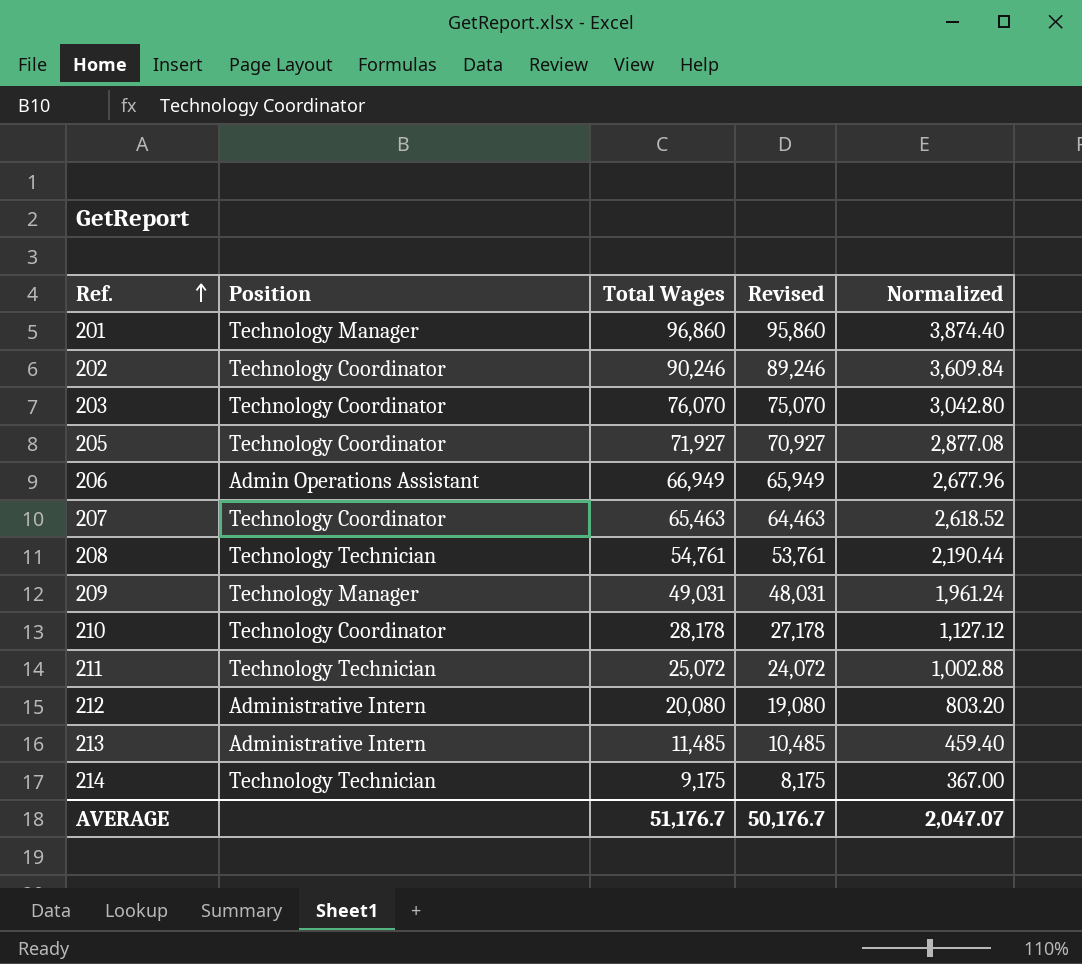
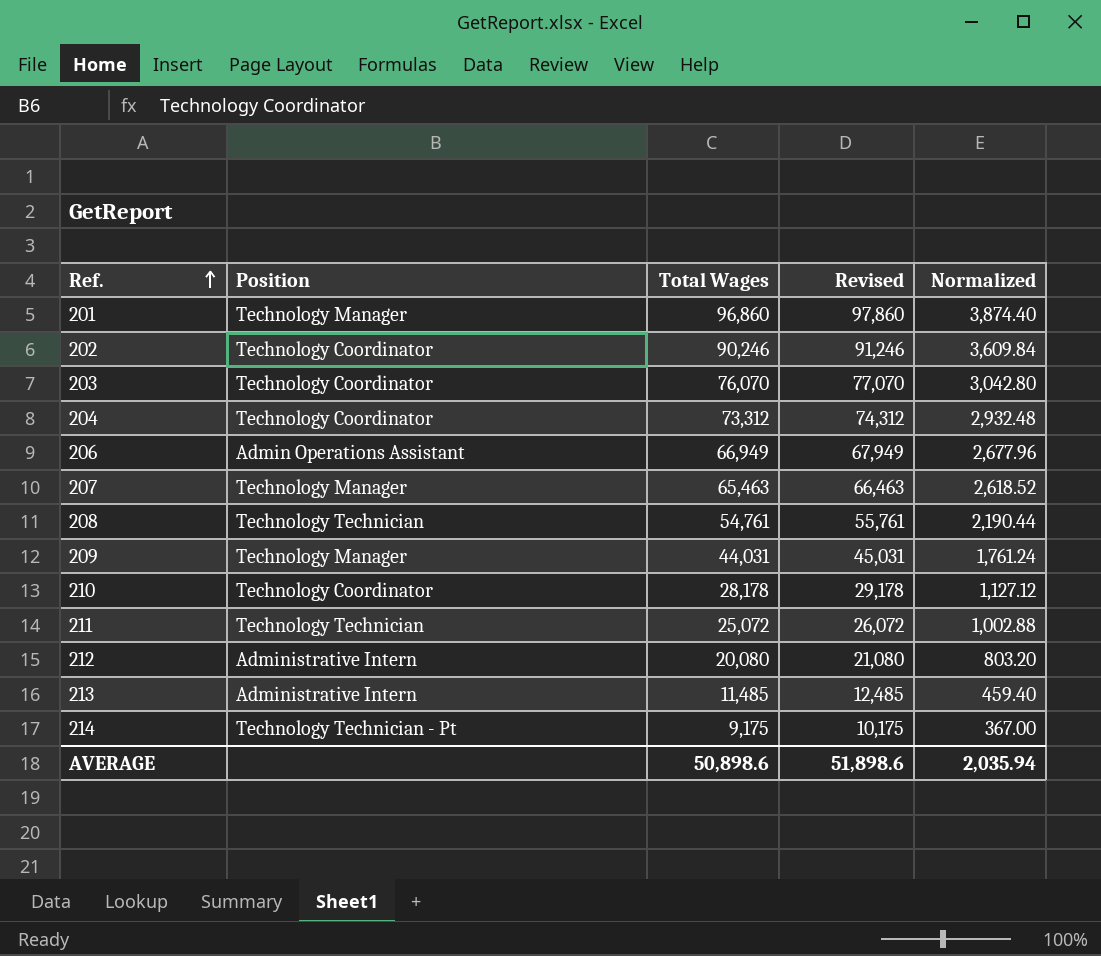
column Revised | formula: [Total Wages] - 1000 -> [Total Wages] + 1000
row 205: Technology Coordinator | 71,927 | 70,927 | 2,877.08 -> none
row 204: none -> Technology Coordinator | 73,312 | 74,312 | 2,932.48
207 | Position: Technology Coordinator -> Technology Manager
209 | Total Wages: 49,031 -> 44,031
209 | Normalized: 1,961.24 -> 1,761.24
214 | Position: Technology Technician -> Technology Technician - Pt
AVERAGE | Total Wages: 51,176.7 -> 50,898.6
AVERAGE | Revised: 50,176.7 -> 51,898.6
AVERAGE | Normalized: 2,047.07 -> 2,035.94

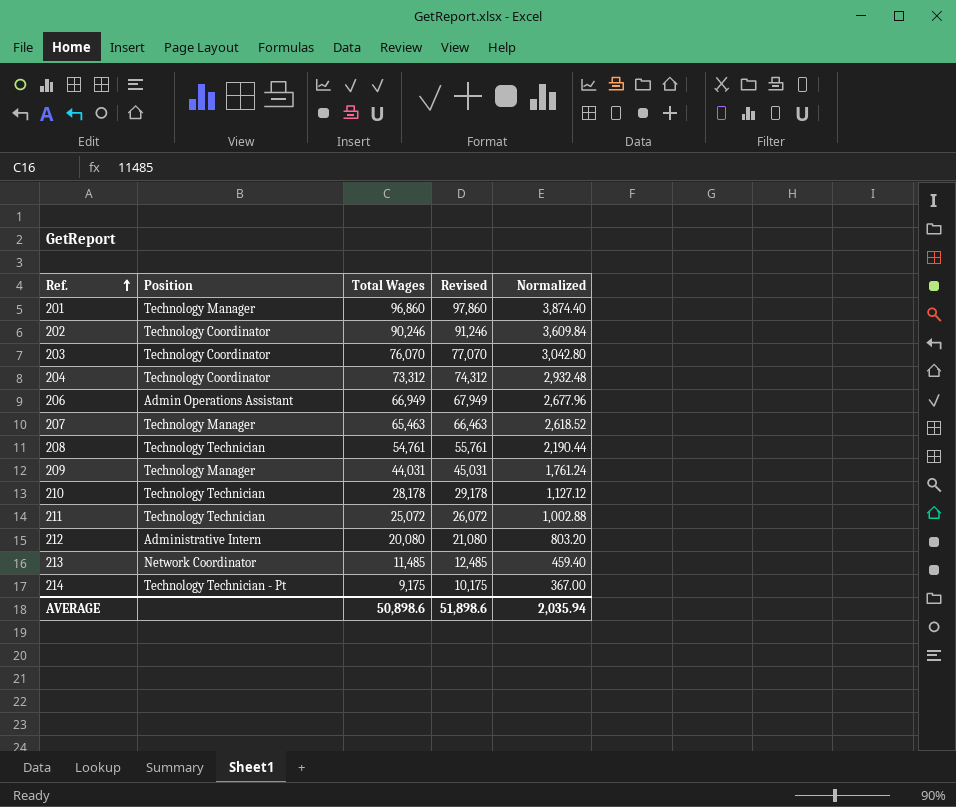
210 | Position: Technology Coordinator -> Technology Technician
213 | Position: Administrative Intern -> Network Coordinator

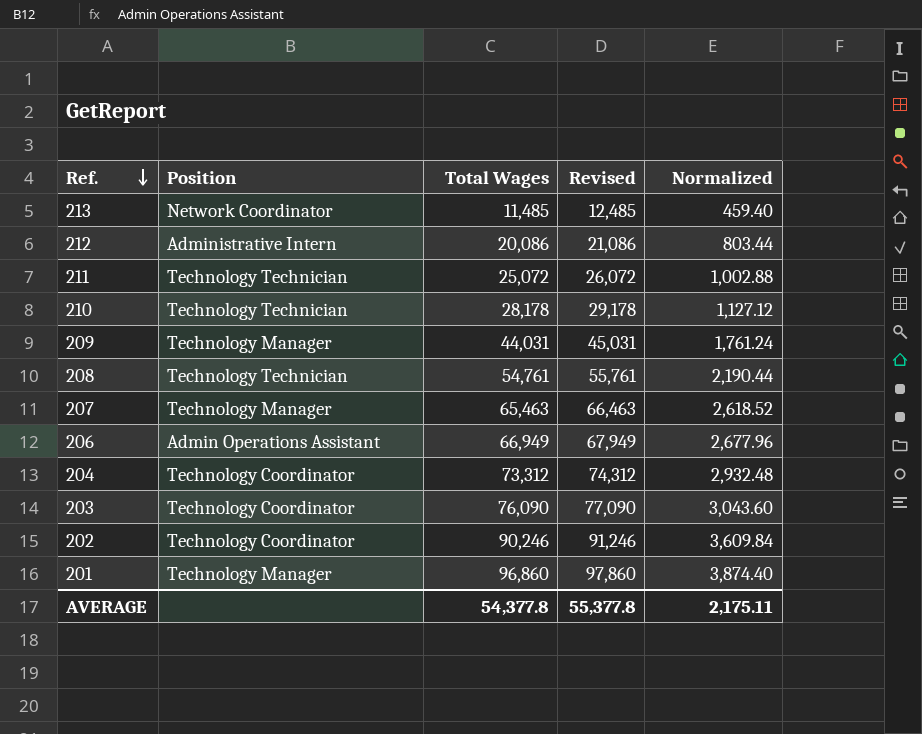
row order: Ref. ascending -> Ref. descending
row 214: Technology Technician - Pt | 9,175 | 10,175 | 367.00 -> none
212 | Total Wages: 20,080 -> 20,086
212 | Revised: 21,080 -> 21,086
212 | Normalized: 803.20 -> 803.44
203 | Total Wages: 76,070 -> 76,090
203 | Revised: 77,070 -> 77,090
203 | Normalized: 3,042.80 -> 3,043.60
AVERAGE | Total Wages: 50,898.6 -> 54,377.8
AVERAGE | Revised: 51,898.6 -> 55,377.8
AVERAGE | Normalized: 2,035.94 -> 2,175.11

